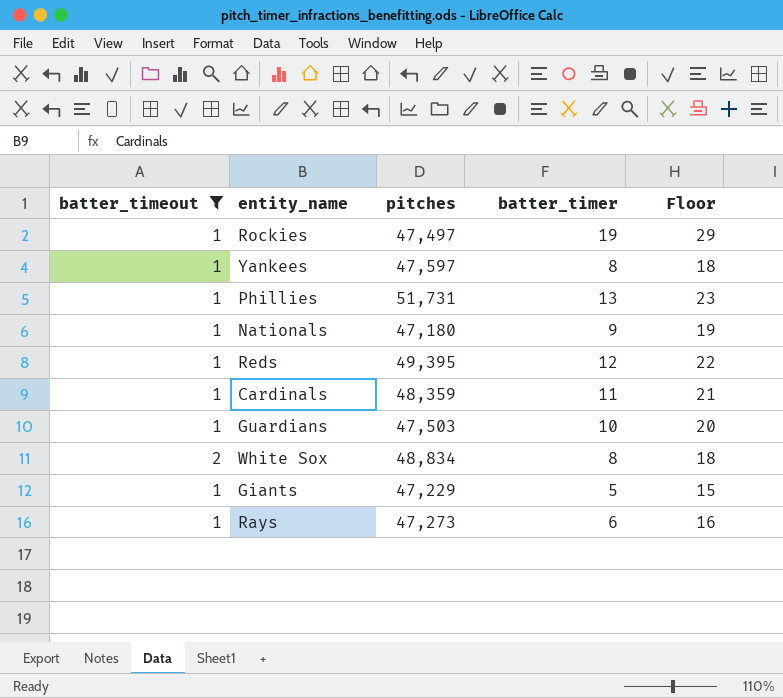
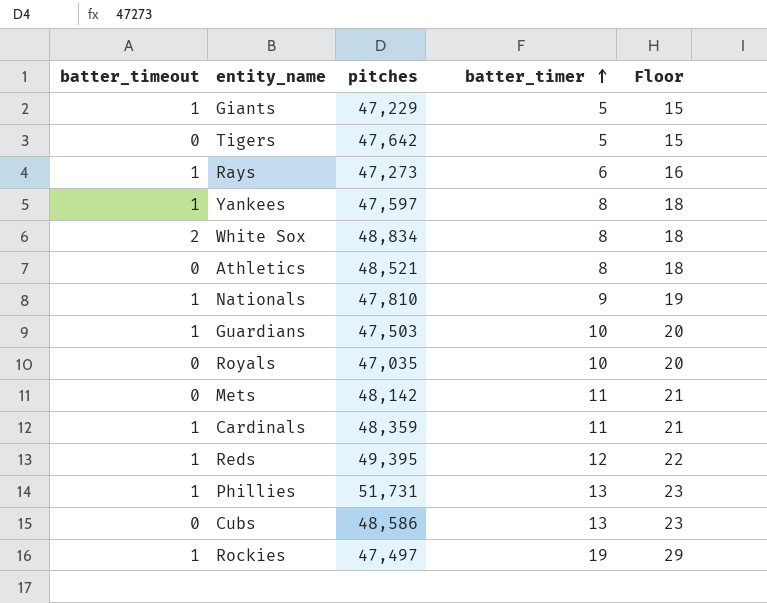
filter: batter_timeout != 0 -> none
row order: none -> batter_timer ascending
Nationals | pitches: 47,180 -> 47,810

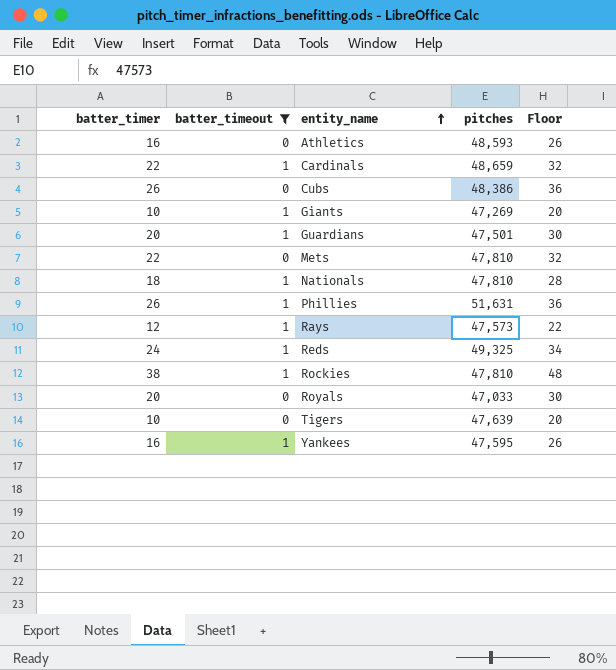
filter: none -> batter_timeout != 2
row order: batter_timer ascending -> entity_name ascending
column batter_timer | position: 4 -> 1
Athletics | batter_timer: 8 -> 16
Athletics | pitches: 48,521 -> 48,593
Athletics | Floor: 18 -> 26
Cardinals | batter_timer: 11 -> 22
Cardinals | pitches: 48,359 -> 48,659
Cardinals | Floor: 21 -> 32
Cubs | batter_timer: 13 -> 26
Cubs | pitches: 48,586 -> 48,386
Cubs | Floor: 23 -> 36
Giants | batter_timer: 5 -> 10
Giants | pitches: 47,229 -> 47,269
Giants | Floor: 15 -> 20
Guardians | batter_timer: 10 -> 20
Guardians | pitches: 47,503 -> 47,501
Guardians | Floor: 20 -> 30
Mets | batter_timer: 11 -> 22
Mets | pitches: 48,142 -> 47,810
Mets | Floor: 21 -> 32
Nationals | batter_timer: 9 -> 18
Nationals | Floor: 19 -> 28
Phillies | batter_timer: 13 -> 26
Phillies | pitches: 51,731 -> 51,631
Phillies | Floor: 23 -> 36
Rays | batter_timer: 6 -> 12
Rays | pitches: 47,273 -> 47,573
Rays | Floor: 16 -> 22
Reds | batter_timer: 12 -> 24
Reds | pitches: 49,395 -> 49,325
Reds | Floor: 22 -> 34
Rockies | batter_timer: 19 -> 38
Rockies | pitches: 47,497 -> 47,810
Rockies | Floor: 29 -> 48
Royals | batter_timer: 10 -> 20
Royals | pitches: 47,035 -> 47,033
Royals | Floor: 20 -> 30
Tigers | batter_timer: 5 -> 10
Tigers | pitches: 47,642 -> 47,639
Tigers | Floor: 15 -> 20
Yankees | batter_timer: 8 -> 16
Yankees | pitches: 47,597 -> 47,595
Yankees | Floor: 18 -> 26

